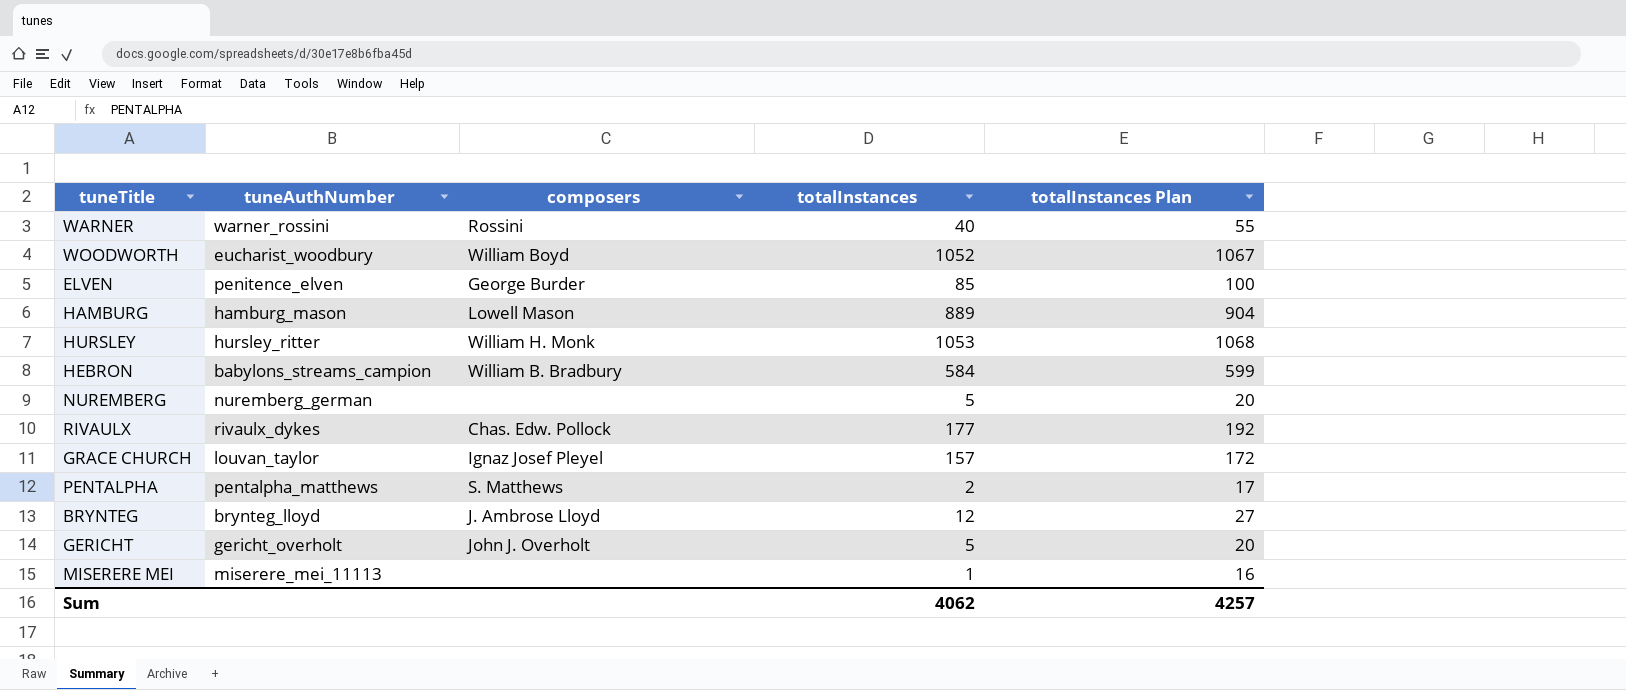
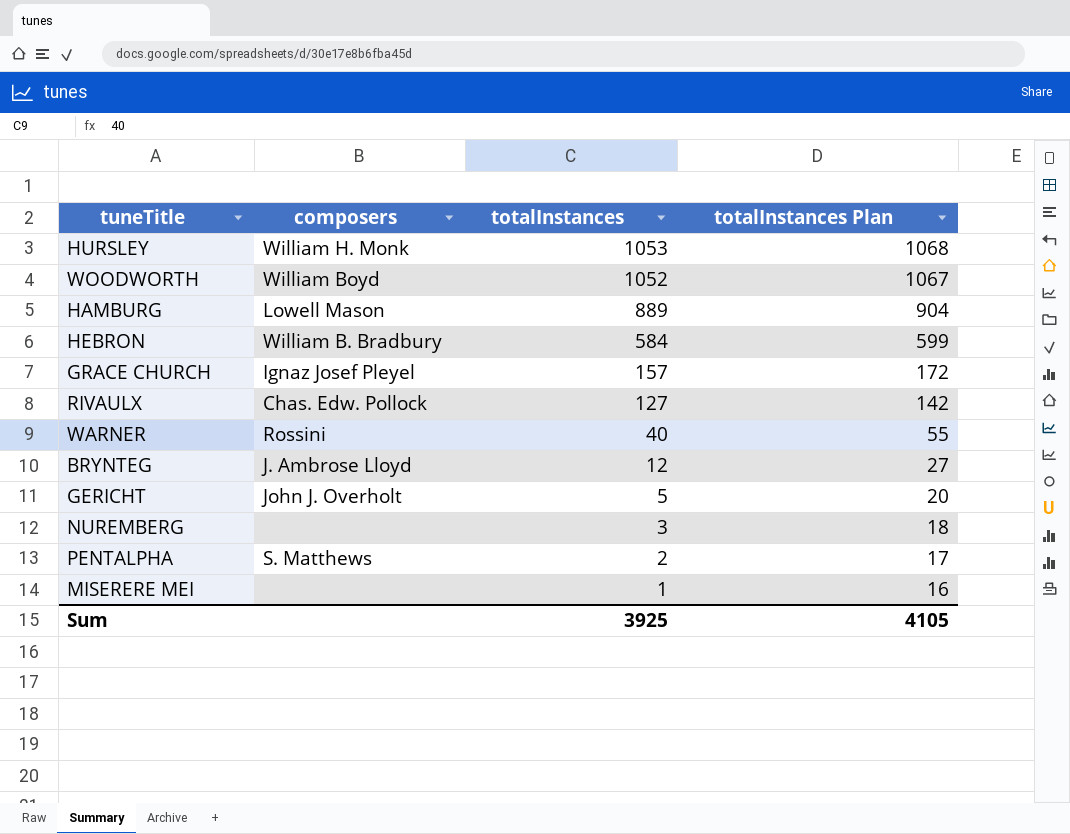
row order: none -> totalInstances descending
column tuneAuthNumber | position: 2 -> none
row ELVEN: penitence_elven | George Burder | 85 | 100 -> none
RIVAULX | totalInstances: 177 -> 127
RIVAULX | totalInstances Plan: 192 -> 142
NUREMBERG | totalInstances: 5 -> 3
NUREMBERG | totalInstances Plan: 20 -> 18
Sum | totalInstances: 4062 -> 3925
Sum | totalInstances Plan: 4257 -> 4105

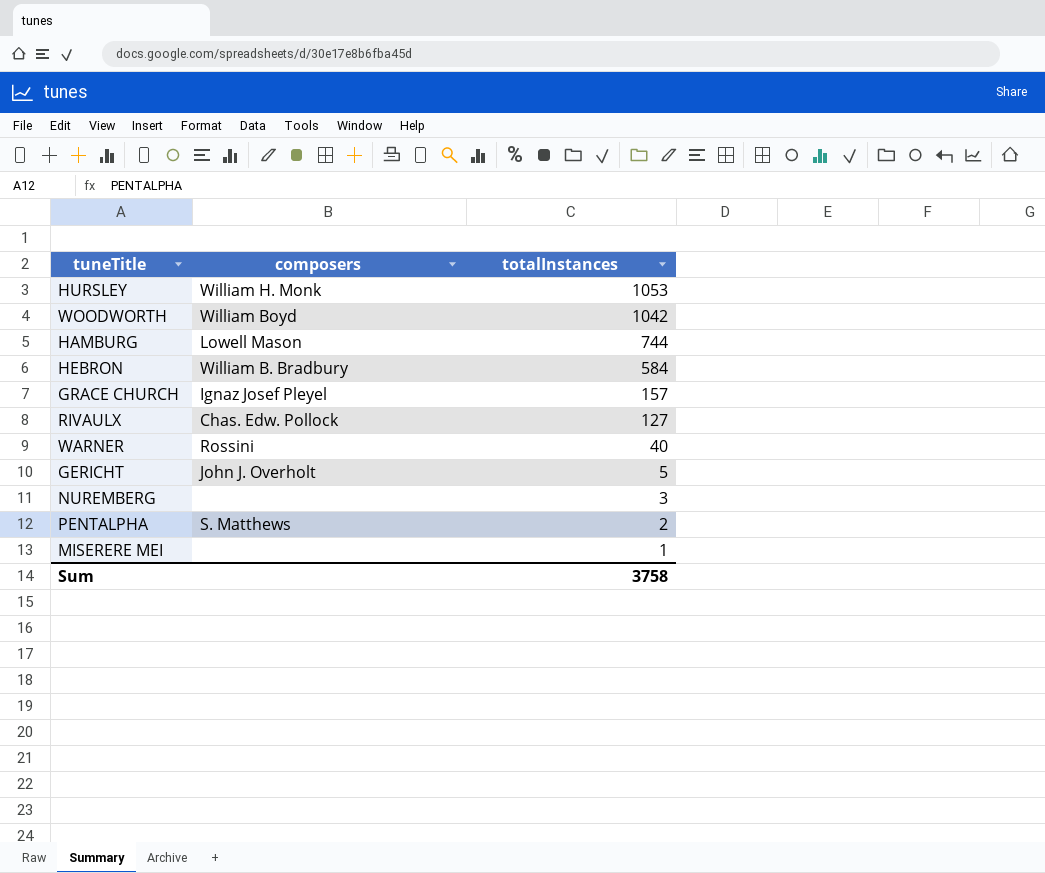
column totalInstances Plan | formula: [totalInstances] + 15 -> none
row BRYNTEG: J. Ambrose Lloyd | 12 | 27 -> none
WOODWORTH | totalInstances: 1052 -> 1042
HAMBURG | totalInstances: 889 -> 744
Sum | totalInstances: 3925 -> 3758

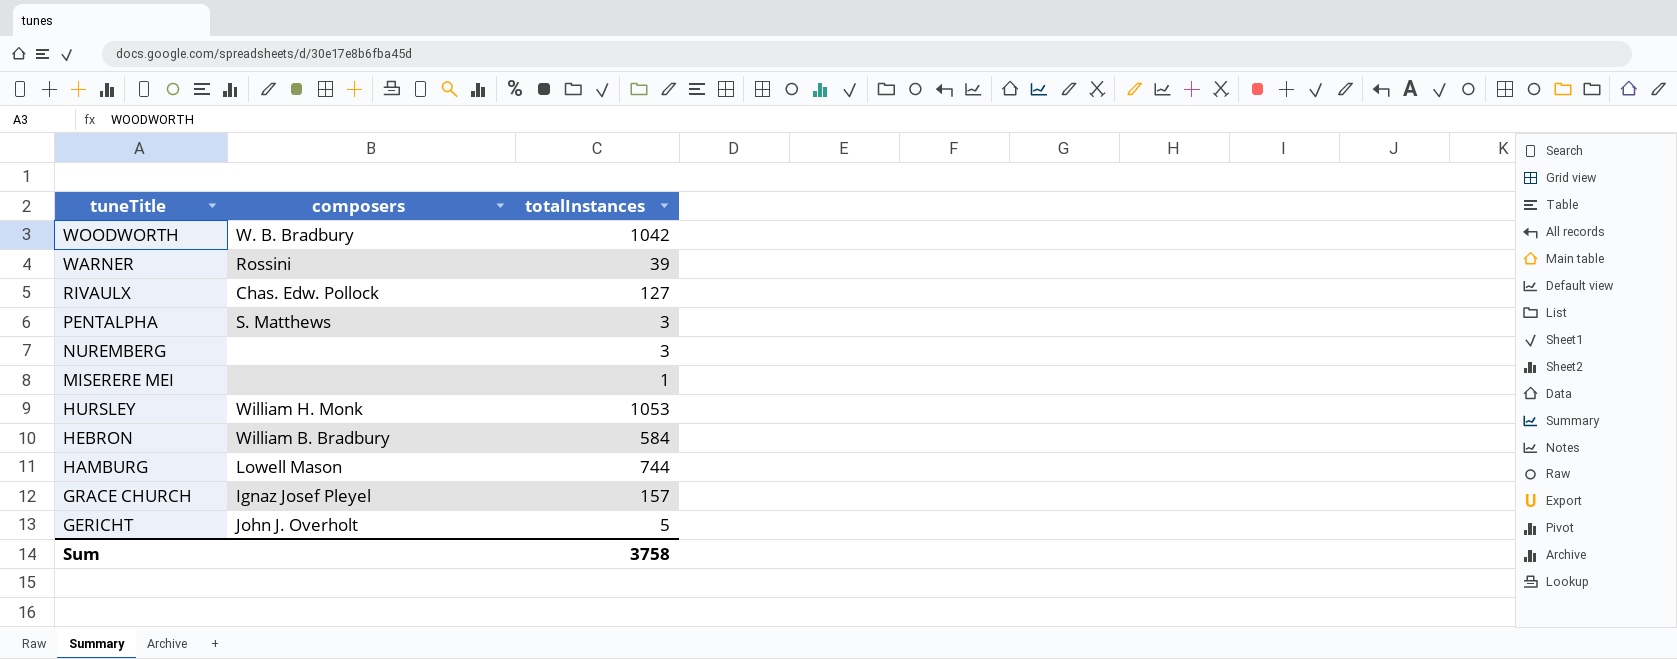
row order: totalInstances descending -> tuneTitle descending
WOODWORTH | composers: William Boyd -> W. B. Bradbury
WARNER | totalInstances: 40 -> 39
PENTALPHA | totalInstances: 2 -> 3

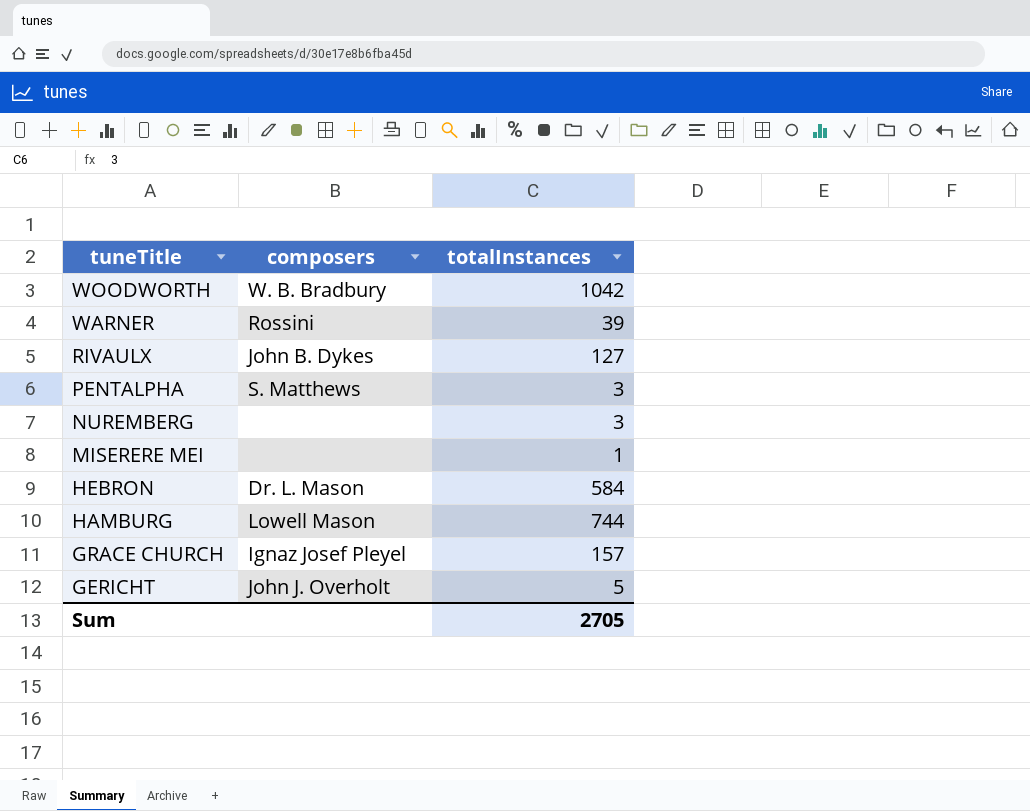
row HURSLEY: William H. Monk | 1053 -> none
RIVAULX | composers: Chas. Edw. Pollock -> John B. Dykes
HEBRON | composers: William B. Bradbury -> Dr. L. Mason
Sum | totalInstances: 3758 -> 2705

